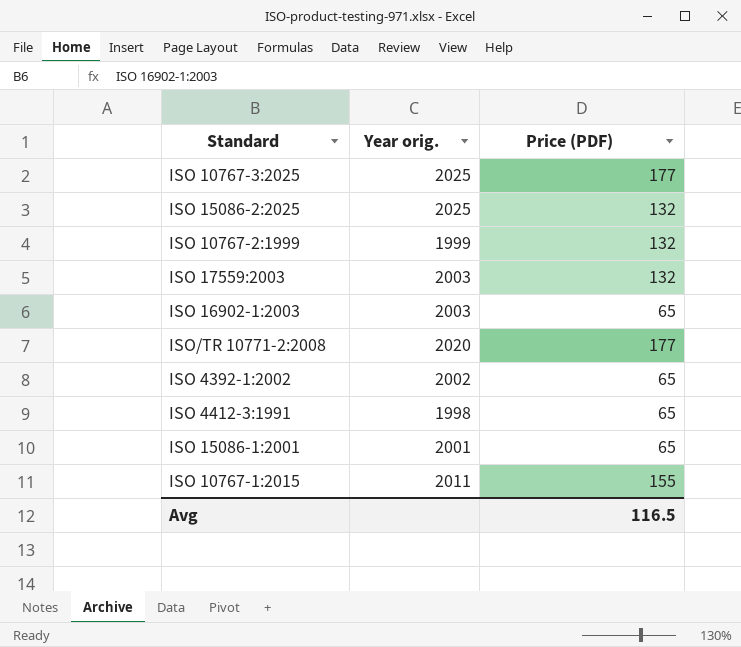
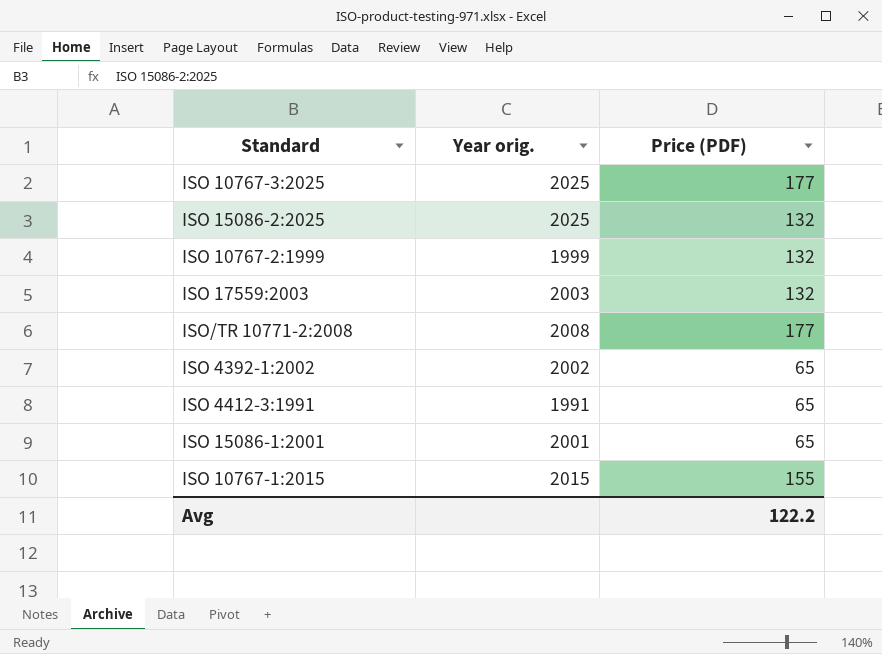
row ISO 16902-1:2003: 2003 | 65 -> none
ISO/TR 10771-2:2008 | Year orig.: 2020 -> 2008
ISO 4412-3:1991 | Year orig.: 1998 -> 1991
ISO 10767-1:2015 | Year orig.: 2011 -> 2015
Avg | Price (PDF): 116.5 -> 122.2

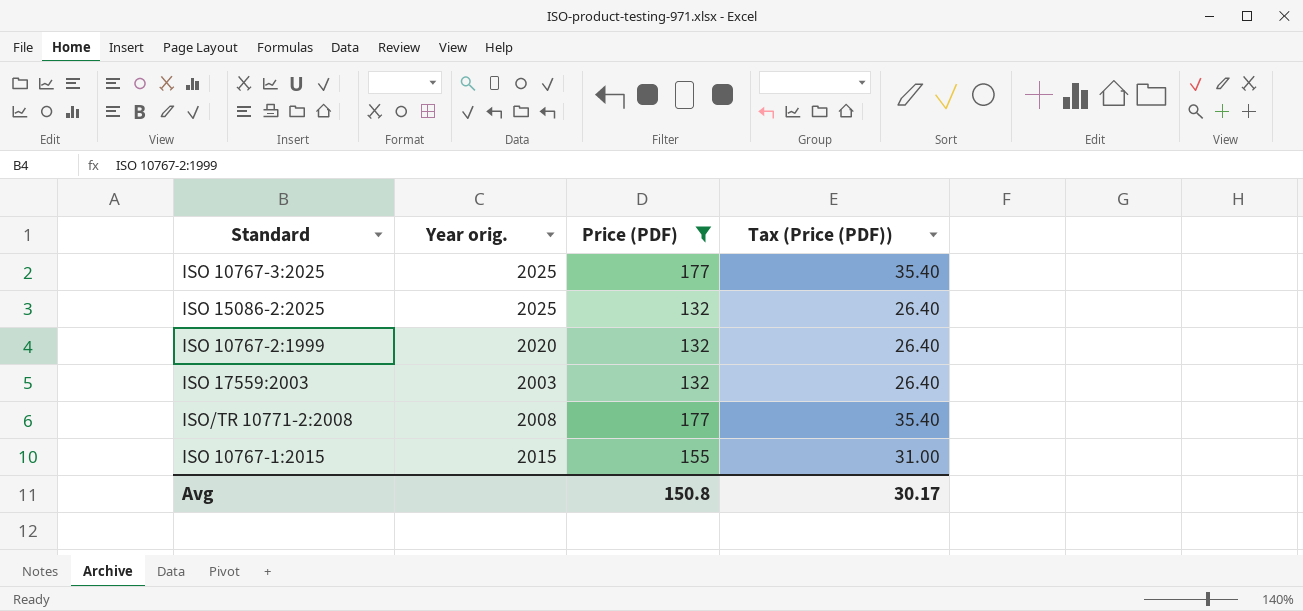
filter: none -> Price (PDF) != 65
column Tax (Price (PDF)) | formula: none -> [Price (PDF)] * 0.2
ISO 10767-2:1999 | Year orig.: 1999 -> 2020
Avg | Price (PDF): 122.2 -> 150.8

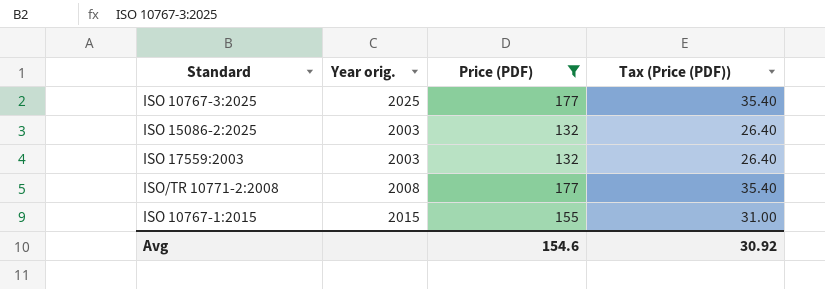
row ISO 10767-2:1999: 2020 | 132 | 26.40 -> none
ISO 15086-2:2025 | Year orig.: 2025 -> 2003
Avg | Price (PDF): 150.8 -> 154.6
Avg | Tax (Price (PDF)): 30.17 -> 30.92

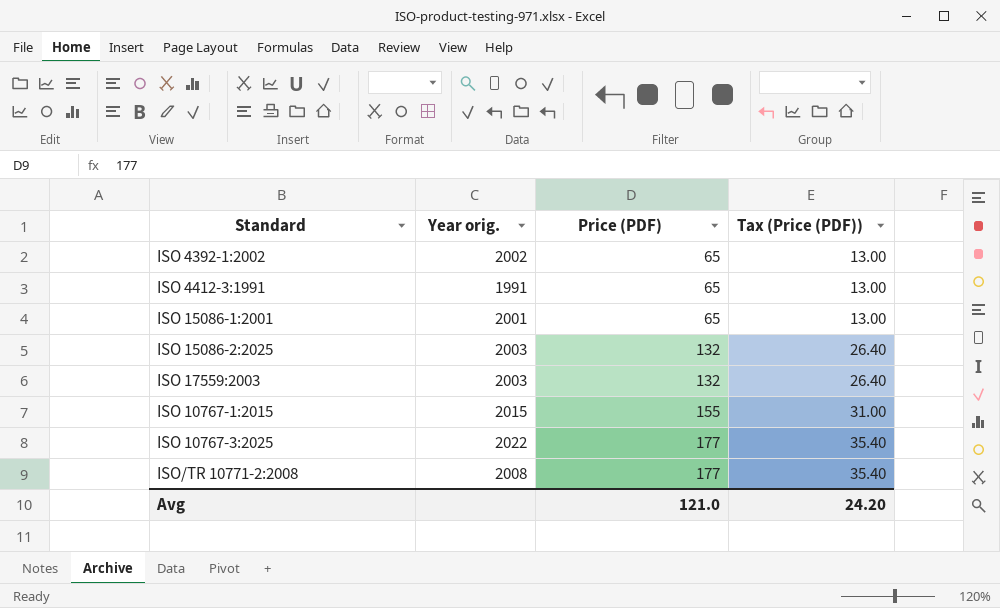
filter: Price (PDF) != 65 -> none
row order: none -> Price (PDF) ascending
ISO 10767-3:2025 | Year orig.: 2025 -> 2022
Avg | Price (PDF): 154.6 -> 121.0
Avg | Tax (Price (PDF)): 30.92 -> 24.20

